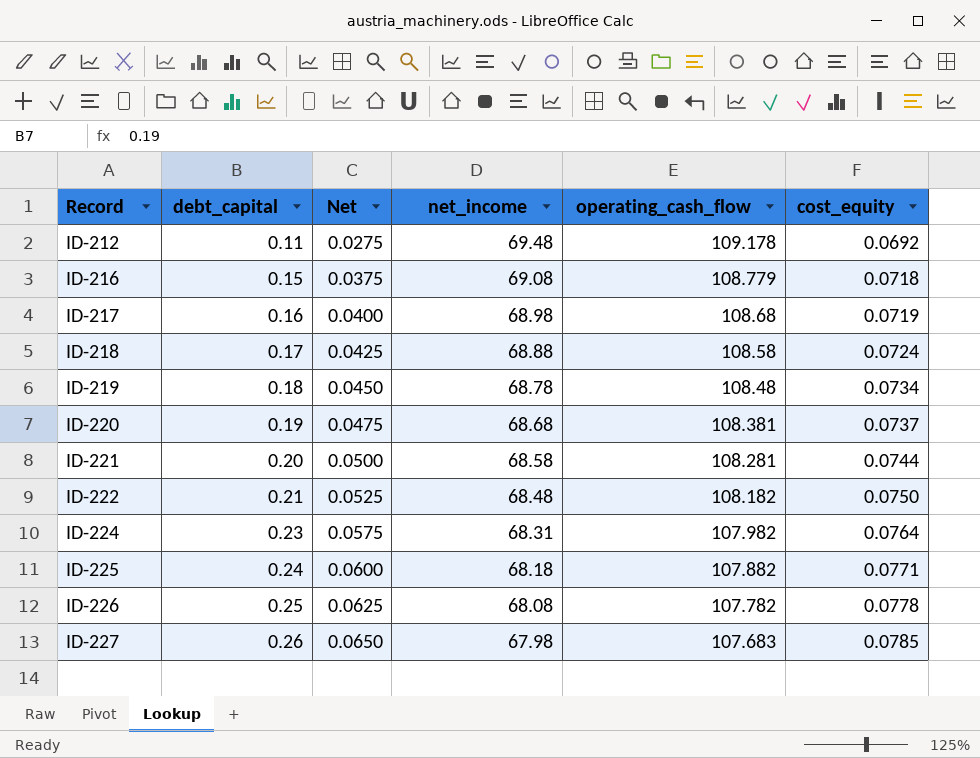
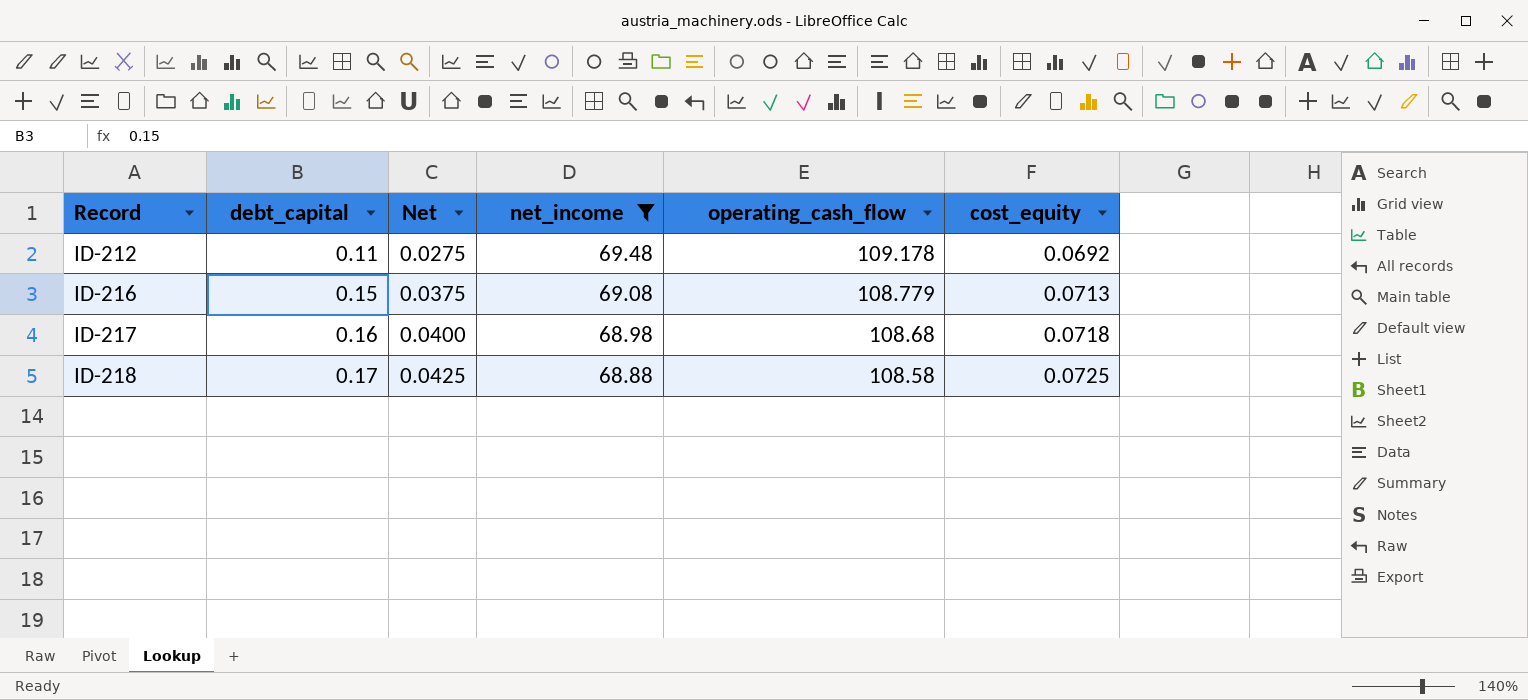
filter: none -> net_income >= 68.88
ID-216 | cost_equity: 0.0718 -> 0.0713
ID-217 | cost_equity: 0.0719 -> 0.0718
ID-218 | cost_equity: 0.0724 -> 0.0725

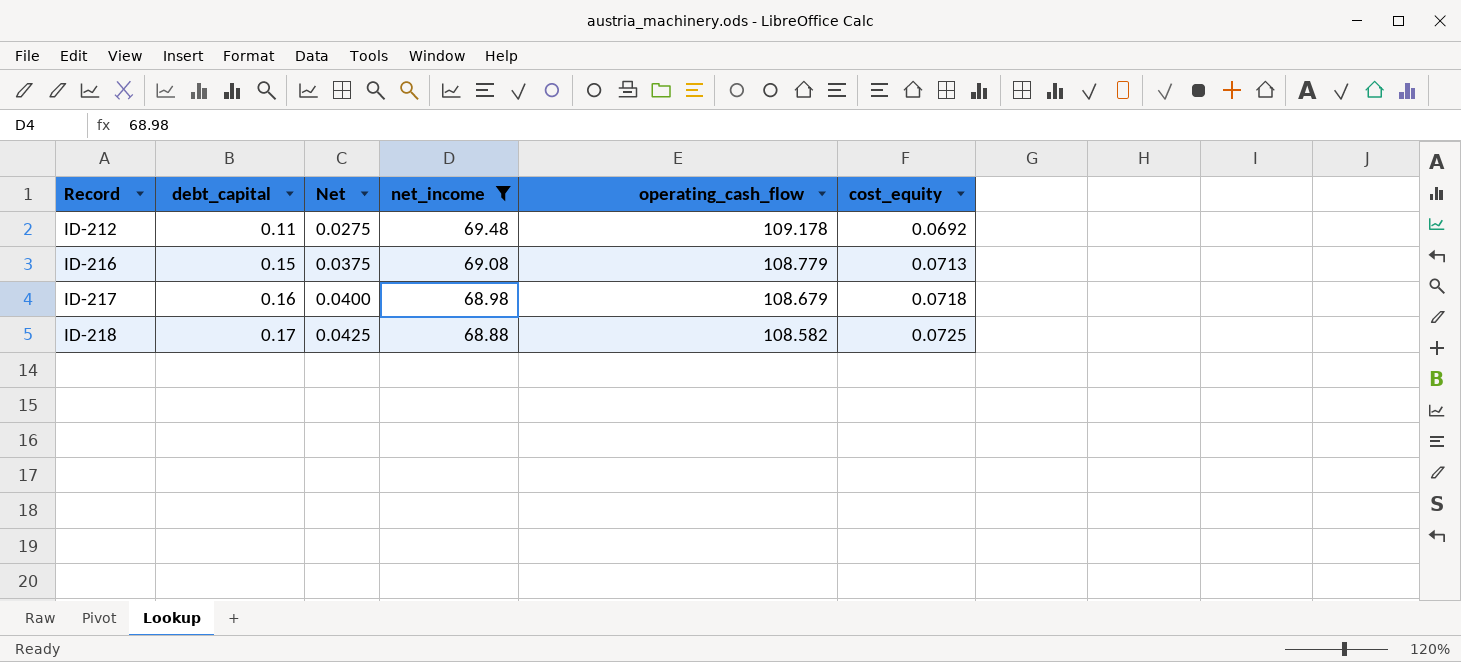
ID-217 | operating_cash_flow: 108.68 -> 108.679
ID-218 | operating_cash_flow: 108.58 -> 108.582

